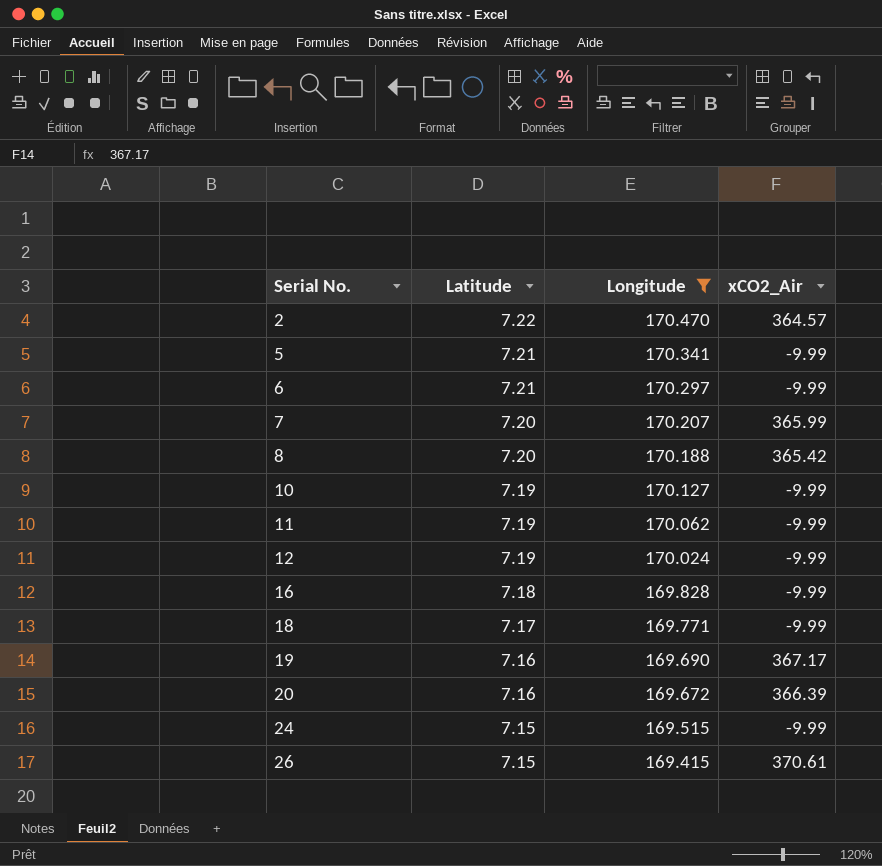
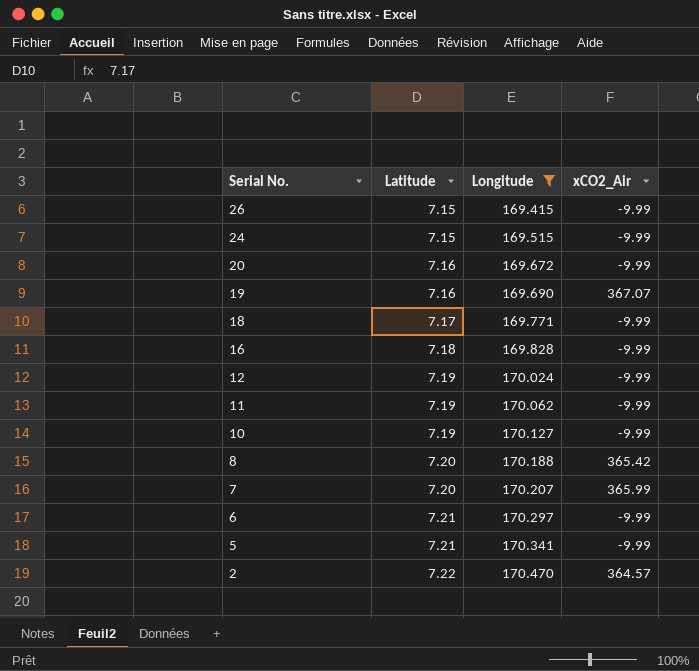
row order: Serial No. ascending -> Serial No. descending
26 | xCO2_Air: 370.61 -> -9.99
20 | xCO2_Air: 366.39 -> -9.99
19 | xCO2_Air: 367.17 -> 367.07

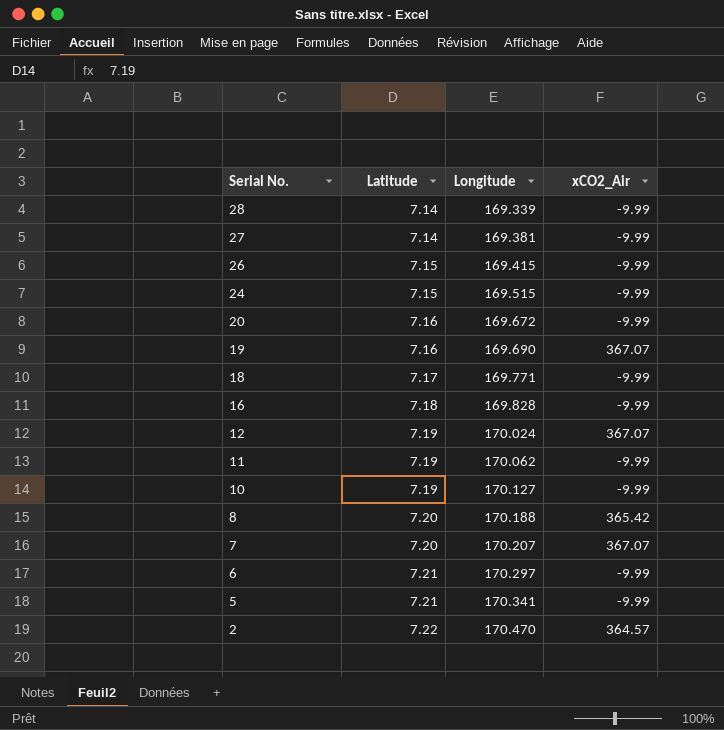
filter: Longitude >= 169.415 -> none
12 | xCO2_Air: -9.99 -> 367.07
7 | xCO2_Air: 365.99 -> 367.07

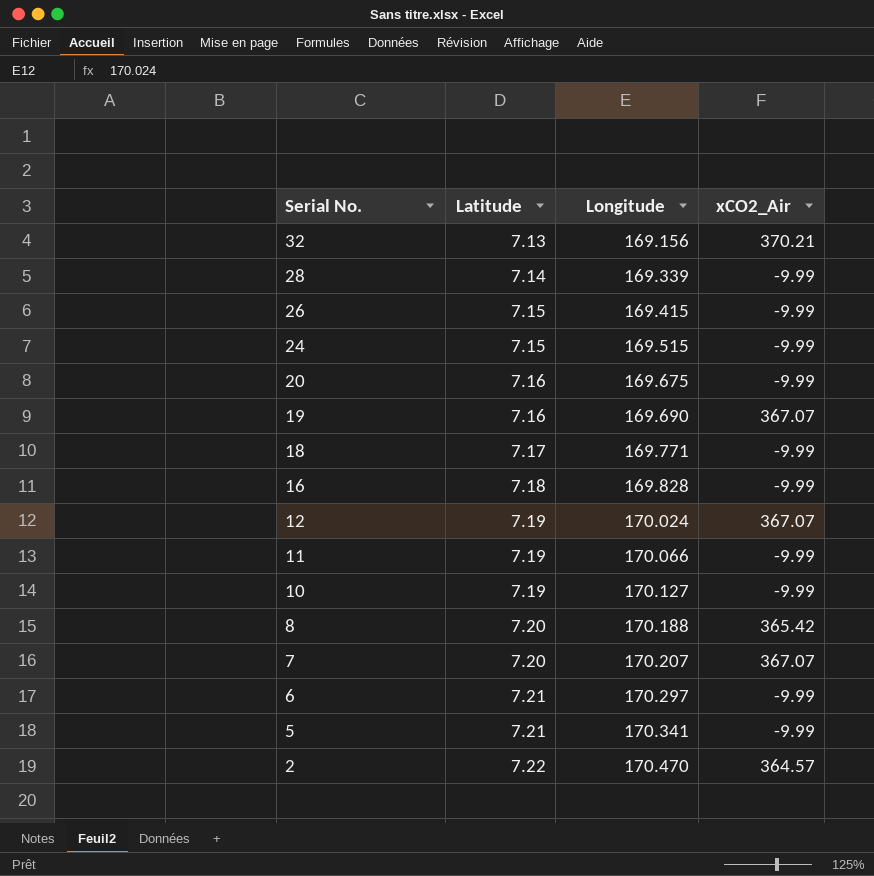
row 27: 7.14 | 169.381 | -9.99 -> none
row 32: none -> 7.13 | 169.156 | 370.21
20 | Longitude: 169.672 -> 169.675
11 | Longitude: 170.062 -> 170.066

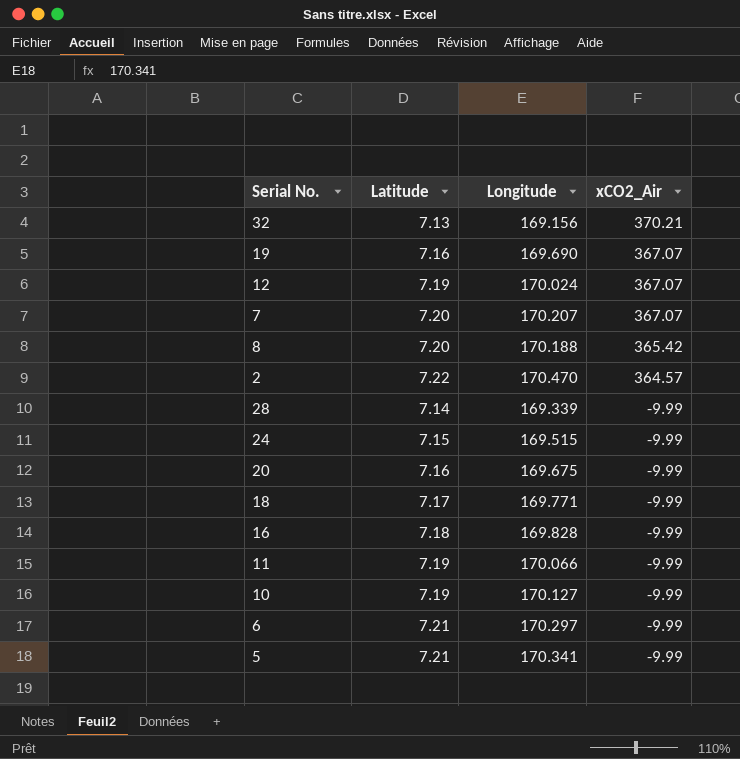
row order: Serial No. descending -> xCO2_Air descending
row 26: 7.15 | 169.415 | -9.99 -> none

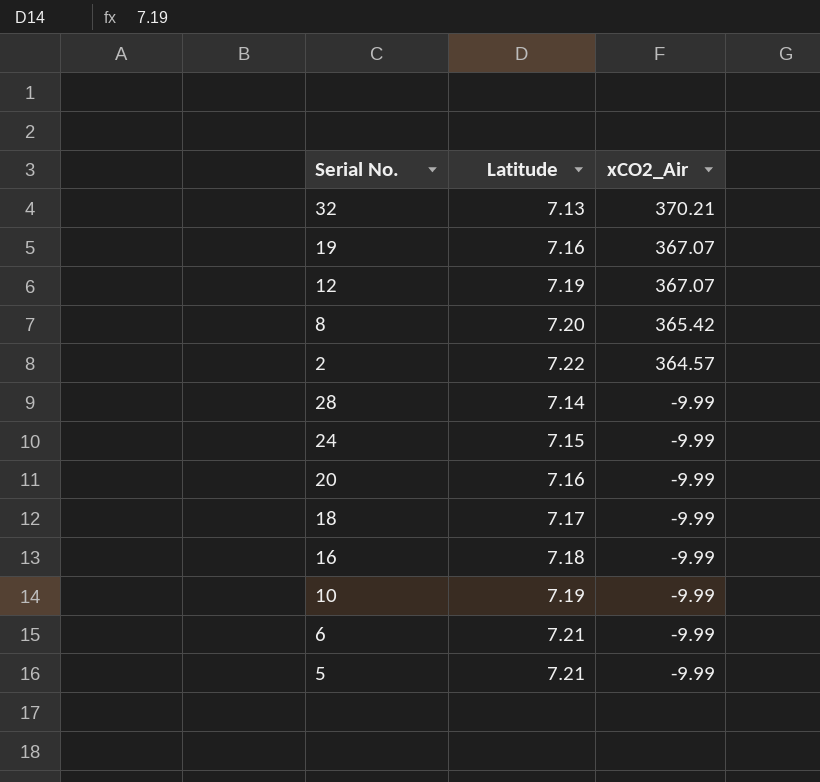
column Longitude | position: 3 -> none
row 7: 7.20 | 170.207 | 367.07 -> none
row 11: 7.19 | 170.066 | -9.99 -> none

